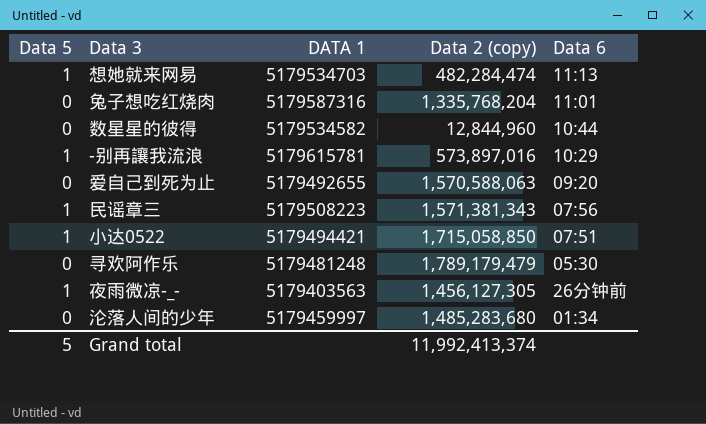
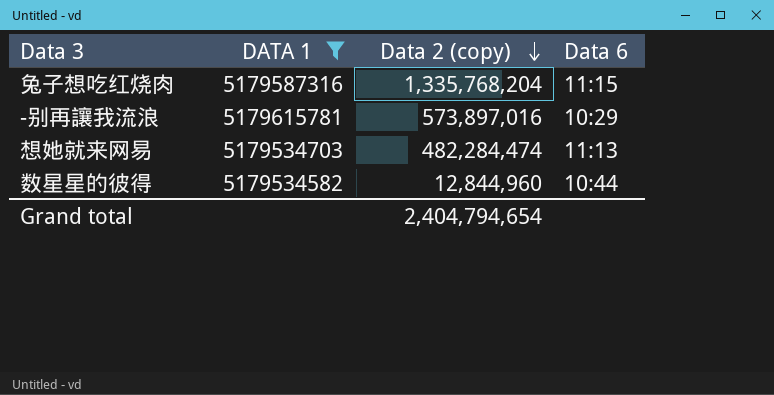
filter: none -> DATA 1 >= 5179534582
row order: none -> Data 2 (copy) descending
column Data 5 | position: 1 -> none
兔子想吃红烧肉 | Data 6: 11:01 -> 11:15
Grand total | Data 2 (copy): 11,992,413,374 -> 2,404,794,654

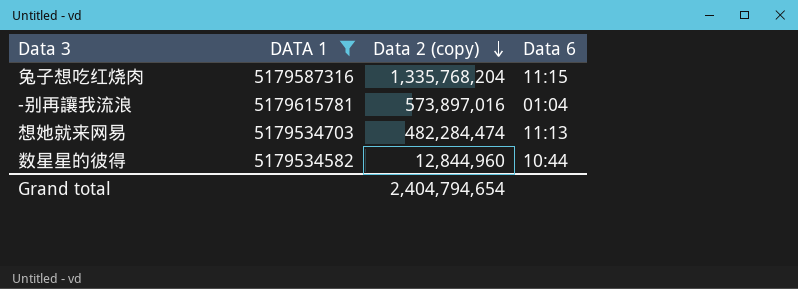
-别再讓我流浪 | Data 6: 10:29 -> 01:04

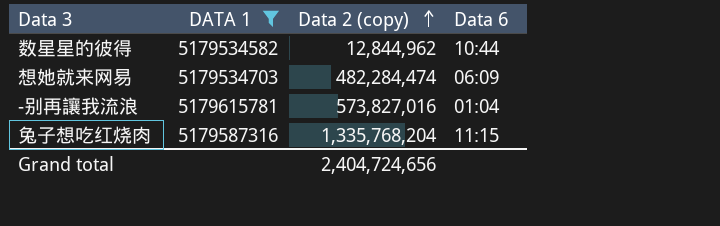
row order: Data 2 (copy) descending -> Data 2 (copy) ascending
数星星的彼得 | Data 2 (copy): 12,844,960 -> 12,844,962
想她就来网易 | Data 6: 11:13 -> 06:09
-别再讓我流浪 | Data 2 (copy): 573,897,016 -> 573,827,016
Grand total | Data 2 (copy): 2,404,794,654 -> 2,404,724,656

